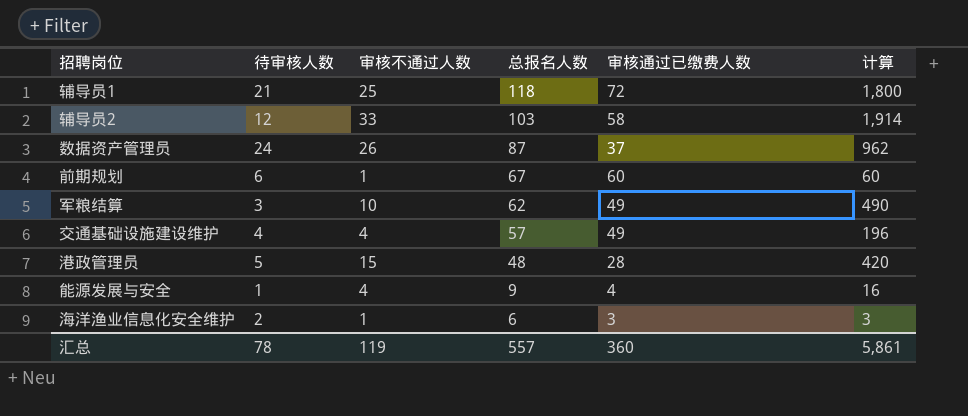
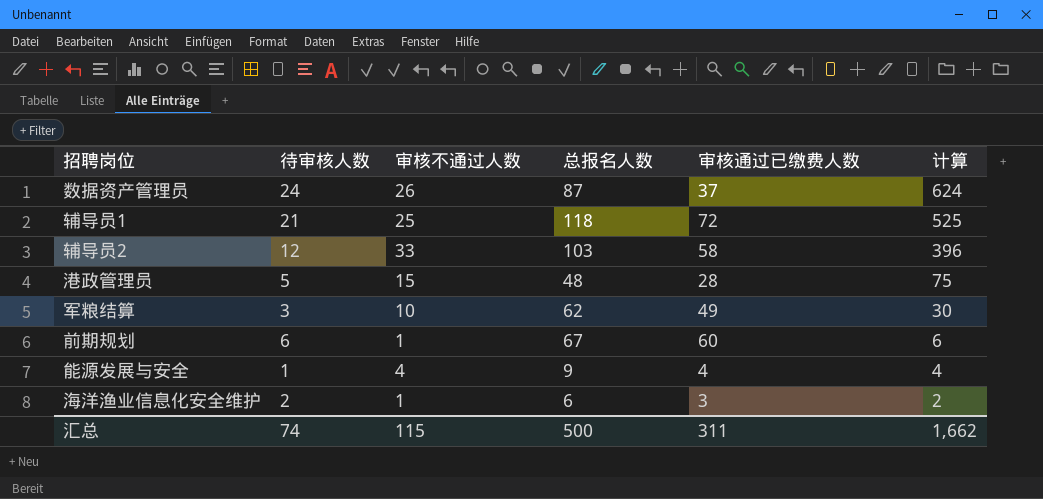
row order: 总报名人数 descending -> 计算 descending
column 计算 | formula: [审核不通过人数] * [审核通过已缴费人数] -> [待审核人数] * [审核不通过人数]
row 交通基础设施建设维护: 4 | 4 | 57 | 49 | 196 -> none
汇总 | 待审核人数: 78 -> 74
汇总 | 审核不通过人数: 119 -> 115
汇总 | 总报名人数: 557 -> 500
汇总 | 审核通过已缴费人数: 360 -> 311
汇总 | 计算: 5,861 -> 1,662

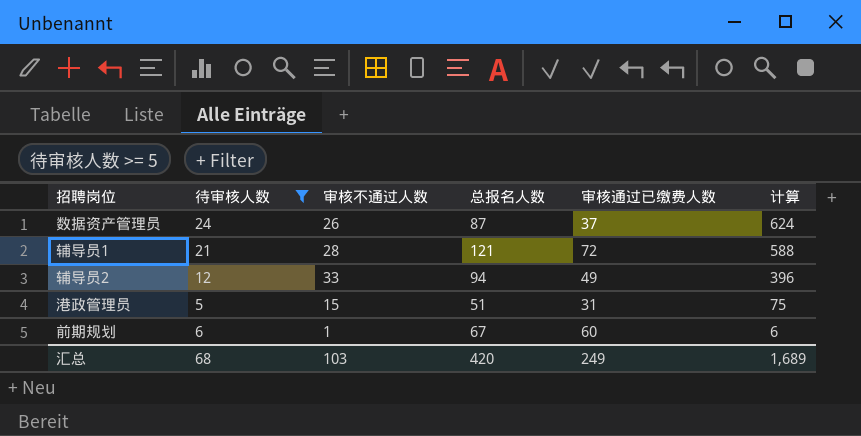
filter: none -> 待审核人数 >= 5
辅导员1 | 审核不通过人数: 25 -> 28
辅导员1 | 总报名人数: 118 -> 121
辅导员1 | 计算: 525 -> 588
辅导员2 | 总报名人数: 103 -> 94
辅导员2 | 审核通过已缴费人数: 58 -> 49
港政管理员 | 总报名人数: 48 -> 51
港政管理员 | 审核通过已缴费人数: 28 -> 31
汇总 | 待审核人数: 74 -> 68
汇总 | 审核不通过人数: 115 -> 103
汇总 | 总报名人数: 500 -> 420
汇总 | 审核通过已缴费人数: 311 -> 249
汇总 | 计算: 1,662 -> 1,689

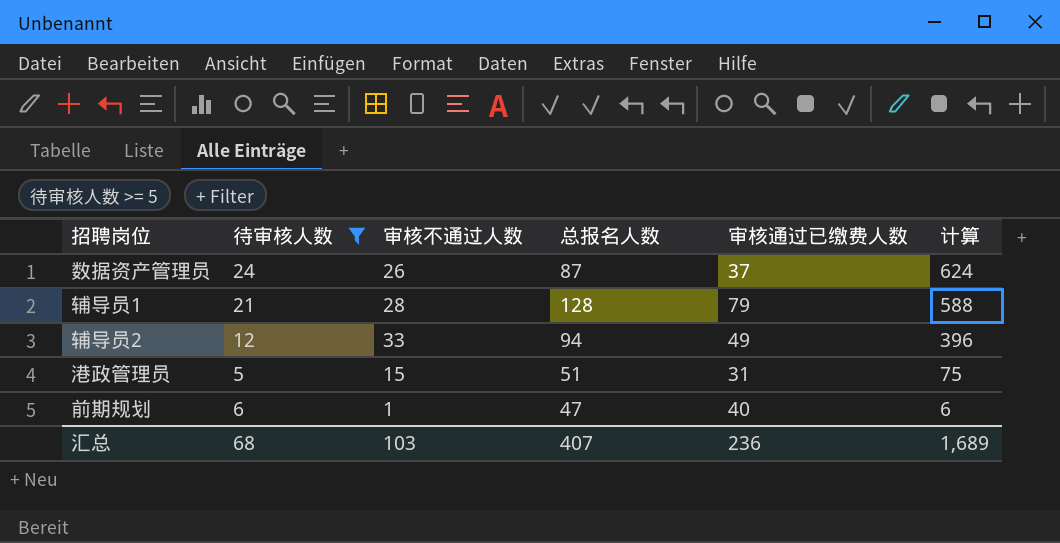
辅导员1 | 总报名人数: 121 -> 128
辅导员1 | 审核通过已缴费人数: 72 -> 79
前期规划 | 总报名人数: 67 -> 47
前期规划 | 审核通过已缴费人数: 60 -> 40
汇总 | 总报名人数: 420 -> 407
汇总 | 审核通过已缴费人数: 249 -> 236

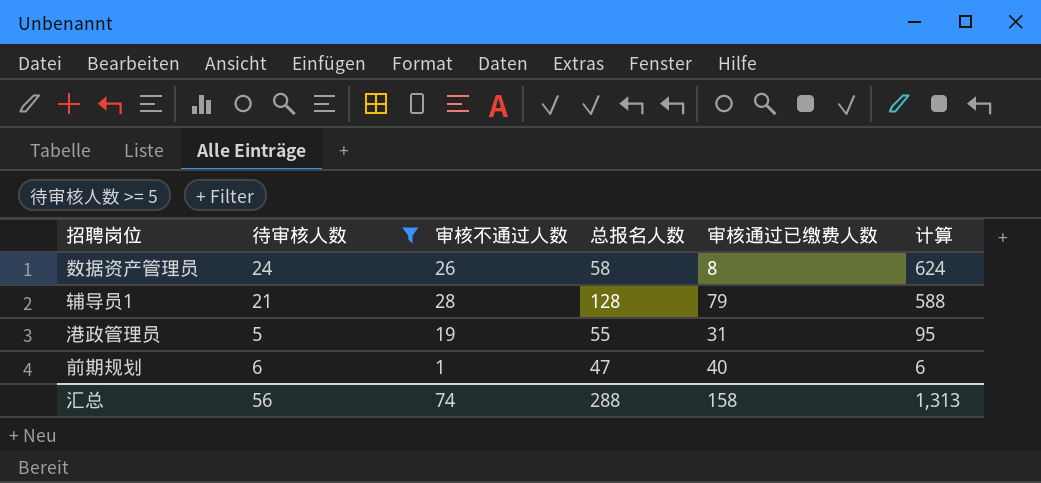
row 辅导员2: 12 | 33 | 94 | 49 | 396 -> none
数据资产管理员 | 总报名人数: 87 -> 58
数据资产管理员 | 审核通过已缴费人数: 37 -> 8
港政管理员 | 审核不通过人数: 15 -> 19
港政管理员 | 总报名人数: 51 -> 55
港政管理员 | 计算: 75 -> 95
汇总 | 待审核人数: 68 -> 56
汇总 | 审核不通过人数: 103 -> 74
汇总 | 总报名人数: 407 -> 288
汇总 | 审核通过已缴费人数: 236 -> 158
汇总 | 计算: 1,689 -> 1,313

